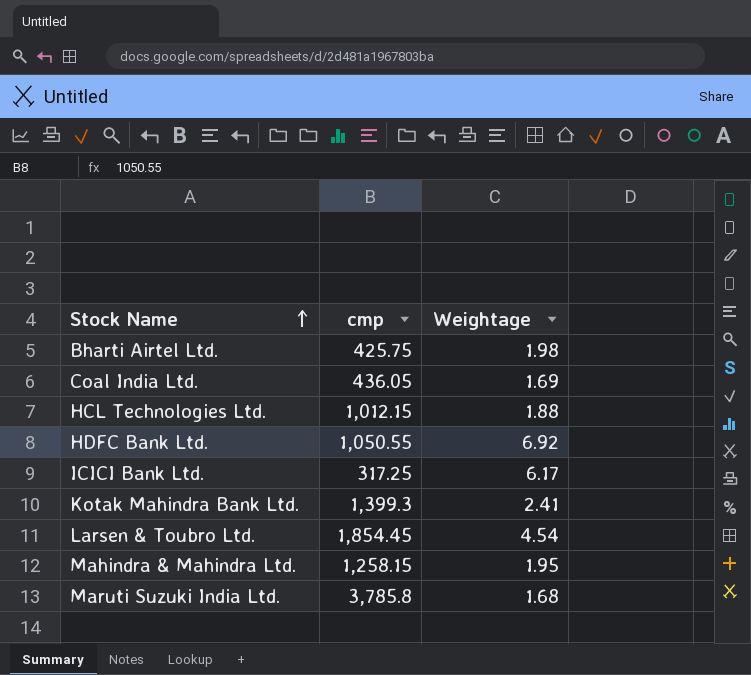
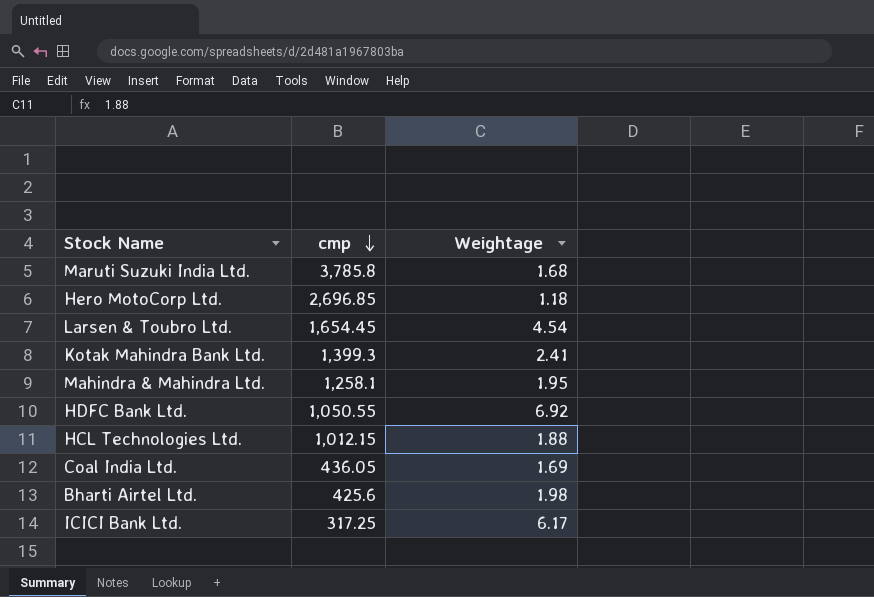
row order: Stock Name ascending -> cmp descending
row Hero MotoCorp Ltd.: none -> 2,696.85 | 1.18
Larsen & Toubro Ltd. | cmp: 1,854.45 -> 1,654.45
Mahindra & Mahindra Ltd. | cmp: 1,258.15 -> 1,258.1
Bharti Airtel Ltd. | cmp: 425.75 -> 425.6

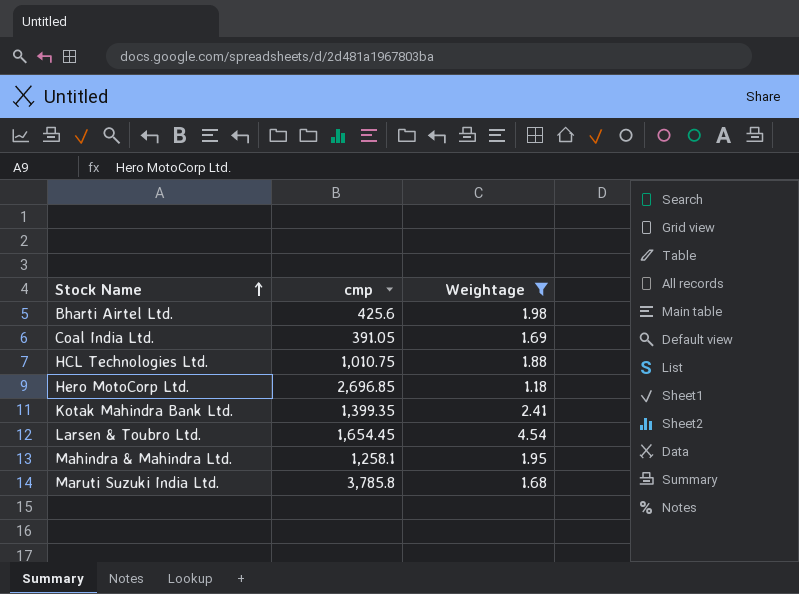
filter: none -> Weightage <= 4.54
row order: cmp descending -> Stock Name ascending
Coal India Ltd. | cmp: 436.05 -> 391.05
HCL Technologies Ltd. | cmp: 1,012.15 -> 1,010.75
Kotak Mahindra Bank Ltd. | cmp: 1,399.3 -> 1,399.35

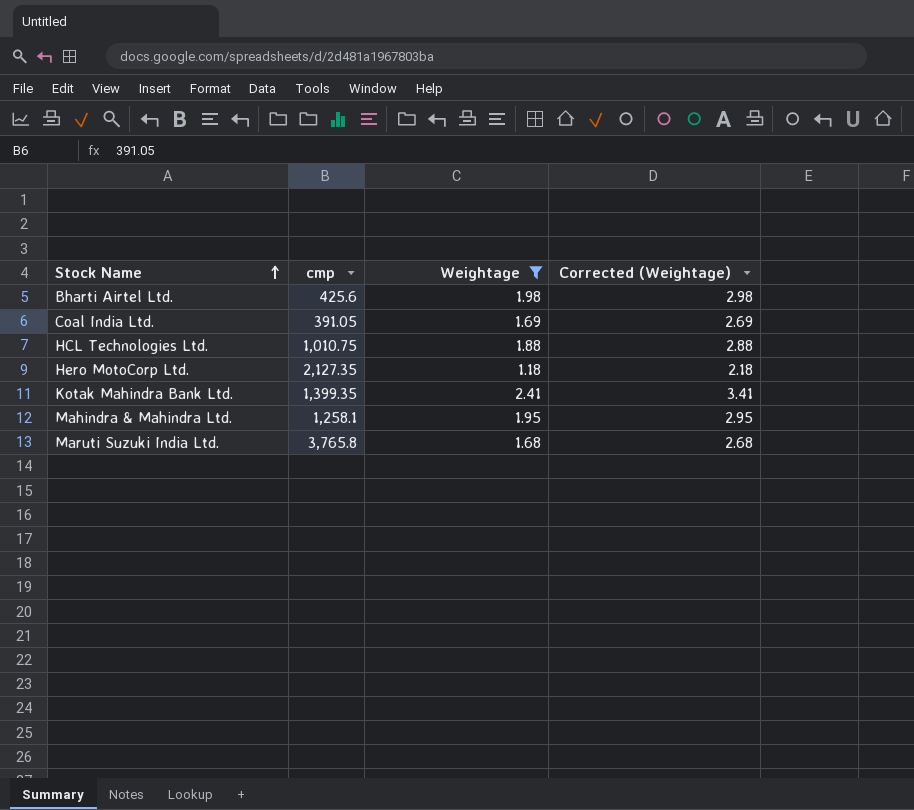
column Corrected (Weightage) | formula: none -> [Weightage] + 1
row Larsen & Toubro Ltd.: 1,654.45 | 4.54 -> none
Hero MotoCorp Ltd. | cmp: 2,696.85 -> 2,127.35
Maruti Suzuki India Ltd. | cmp: 3,785.8 -> 3,765.8

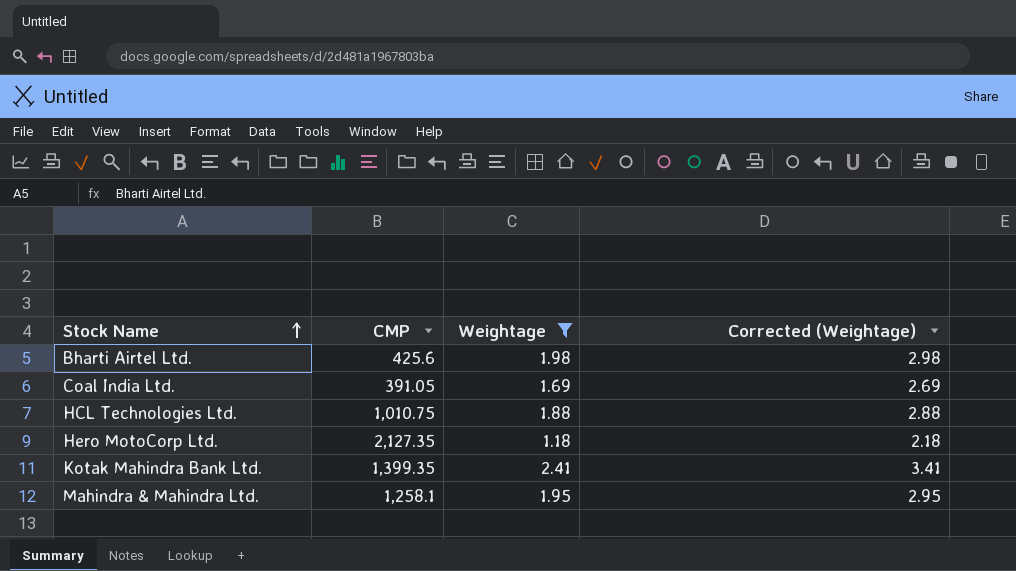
column name: cmp -> CMP
row Maruti Suzuki India Ltd.: 3,765.8 | 1.68 | 2.68 -> none

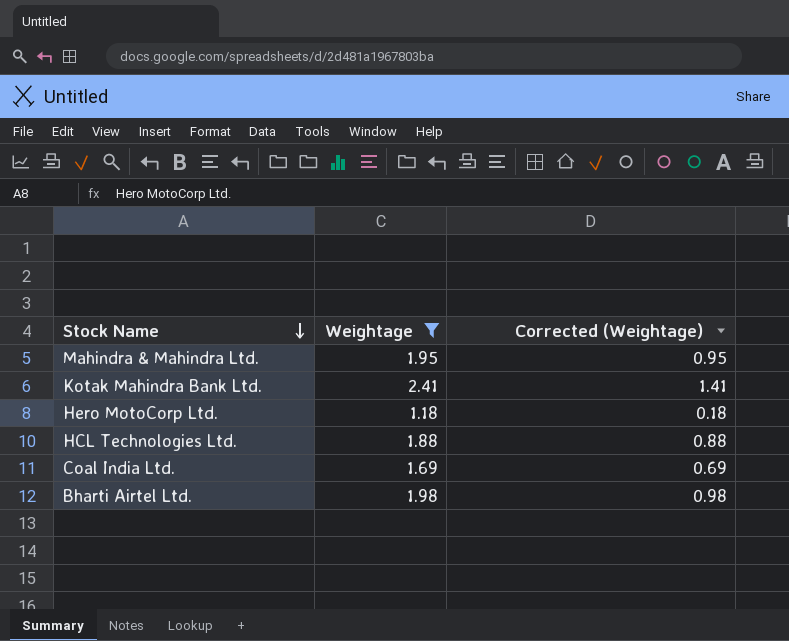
row order: Stock Name ascending -> Stock Name descending
column CMP | position: 2 -> none
column Corrected (Weightage) | formula: [Weightage] + 1 -> [Weightage] - 1

